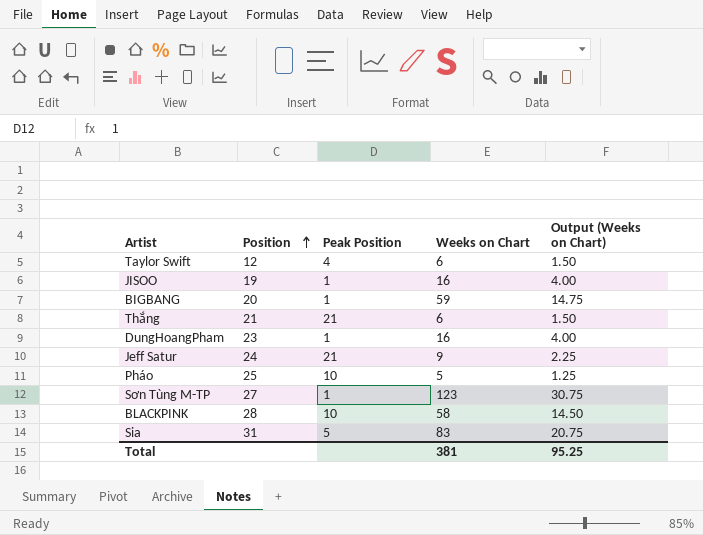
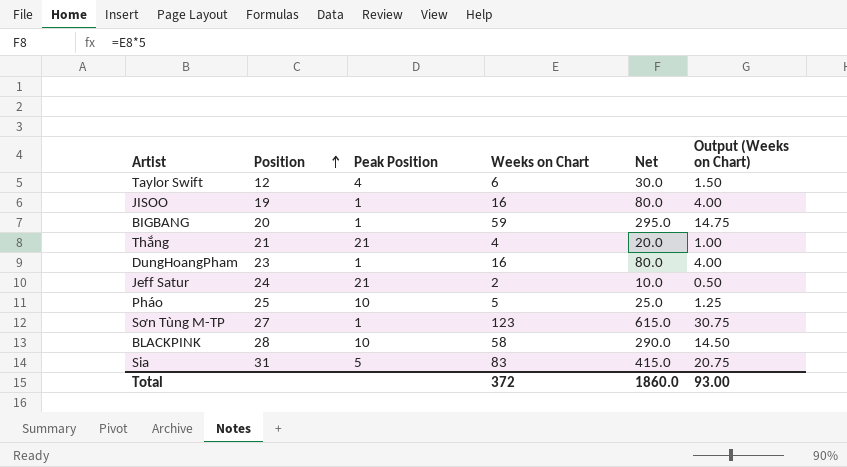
column Net | formula: none -> [Weeks on Chart] * 5
Thắng | Weeks on Chart: 6 -> 4
Thắng | Output (Weeks on Chart): 1.50 -> 1.00
Jeff Satur | Weeks on Chart: 9 -> 2
Jeff Satur | Output (Weeks on Chart): 2.25 -> 0.50
Total | Weeks on Chart: 381 -> 372
Total | Output (Weeks on Chart): 95.25 -> 93.00

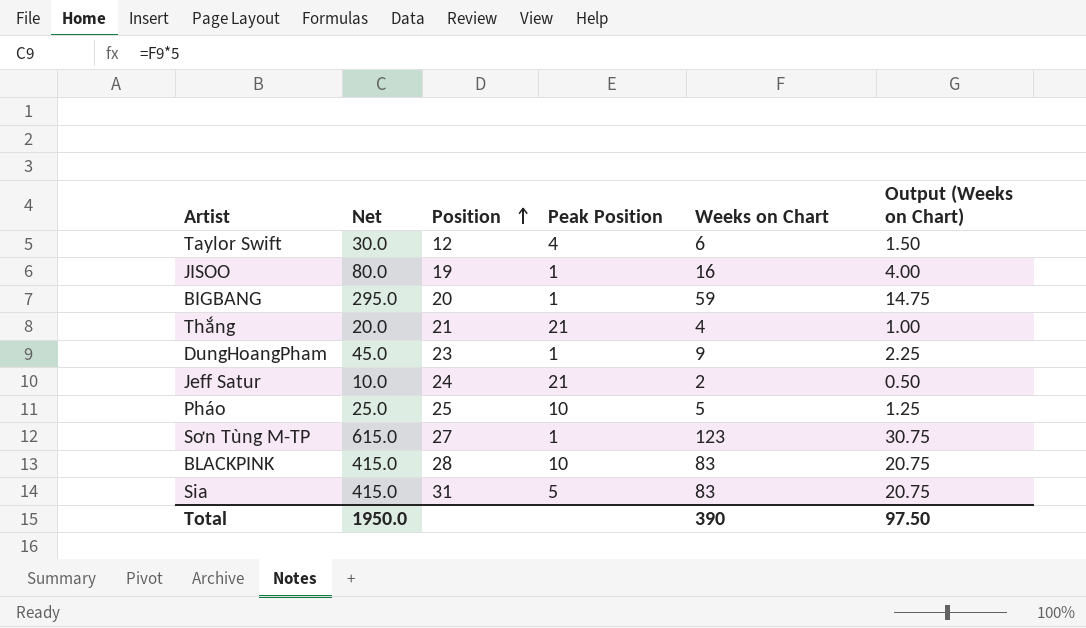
column Net | position: 5 -> 2
DungHoangPham | Net: 80.0 -> 45.0
DungHoangPham | Weeks on Chart: 16 -> 9
DungHoangPham | Output (Weeks on Chart): 4.00 -> 2.25
BLACKPINK | Net: 290.0 -> 415.0
BLACKPINK | Weeks on Chart: 58 -> 83
BLACKPINK | Output (Weeks on Chart): 14.50 -> 20.75
Total | Net: 1860.0 -> 1950.0
Total | Weeks on Chart: 372 -> 390
Total | Output (Weeks on Chart): 93.00 -> 97.50

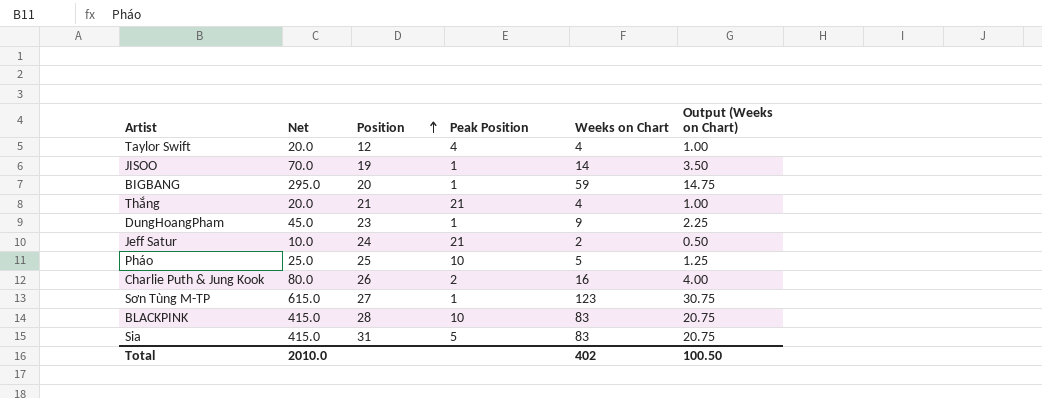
Taylor Swift | Net: 30.0 -> 20.0
Taylor Swift | Weeks on Chart: 6 -> 4
Taylor Swift | Output (Weeks on Chart): 1.50 -> 1.00
JISOO | Net: 80.0 -> 70.0
JISOO | Weeks on Chart: 16 -> 14
JISOO | Output (Weeks on Chart): 4.00 -> 3.50
row Charlie Puth & Jung Kook: none -> 80.0 | 26 | 2 | 16 | 4.00
Total | Net: 1950.0 -> 2010.0
Total | Weeks on Chart: 390 -> 402
Total | Output (Weeks on Chart): 97.50 -> 100.50

